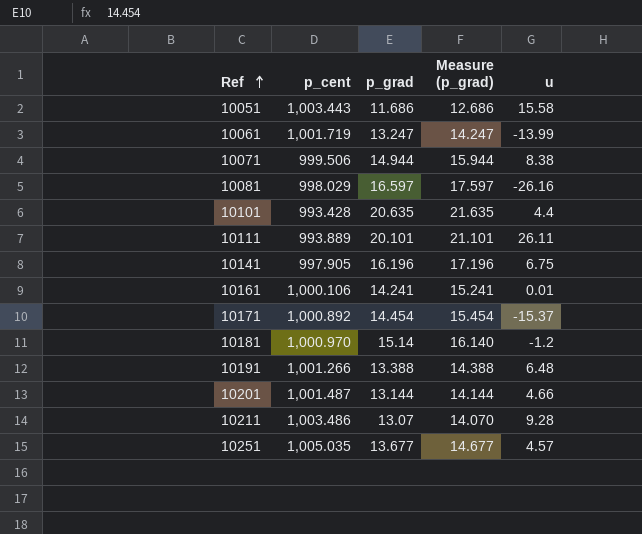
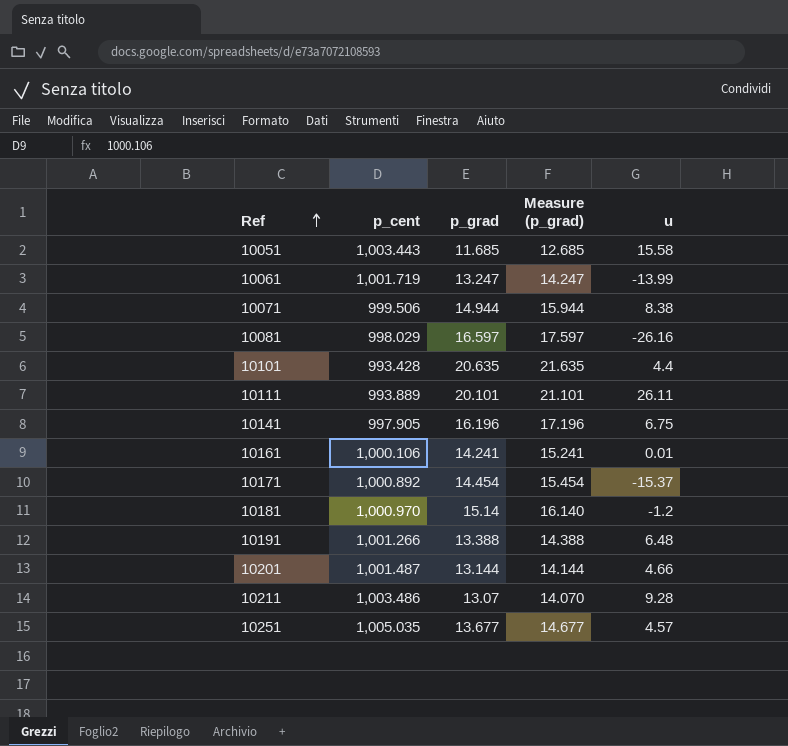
10051 | p_grad: 11.686 -> 11.685
10051 | Measure (p_grad): 12.686 -> 12.685

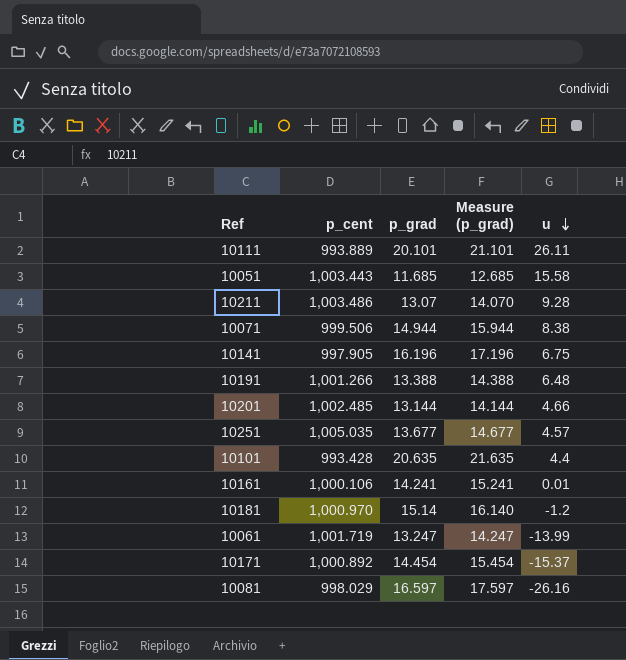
row order: Ref ascending -> u descending
10201 | p_cent: 1,001.487 -> 1,002.485

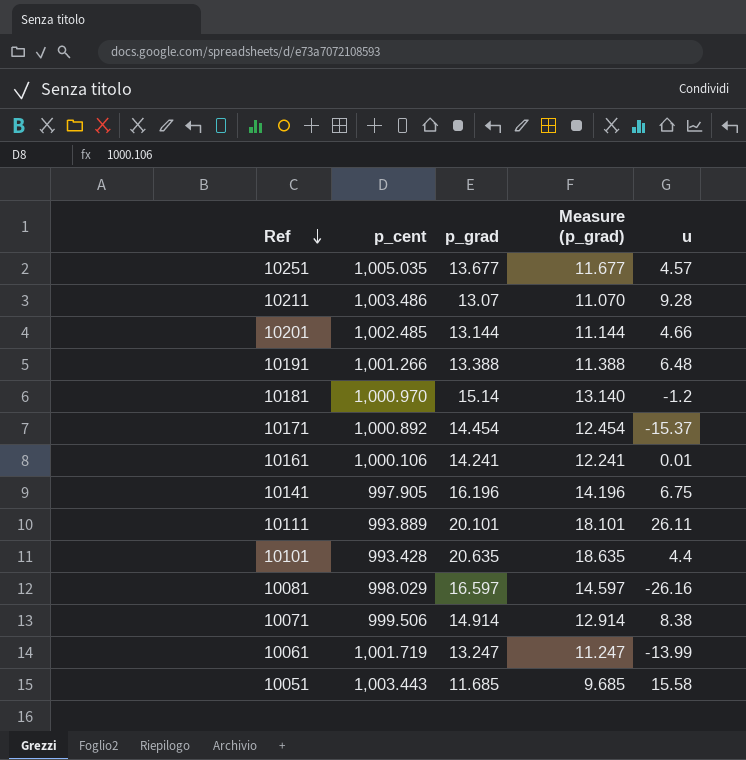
row order: u descending -> Ref descending
column Measure (p_grad) | formula: [p_grad] + 1 -> [p_grad] - 2
10071 | p_grad: 14.944 -> 14.914

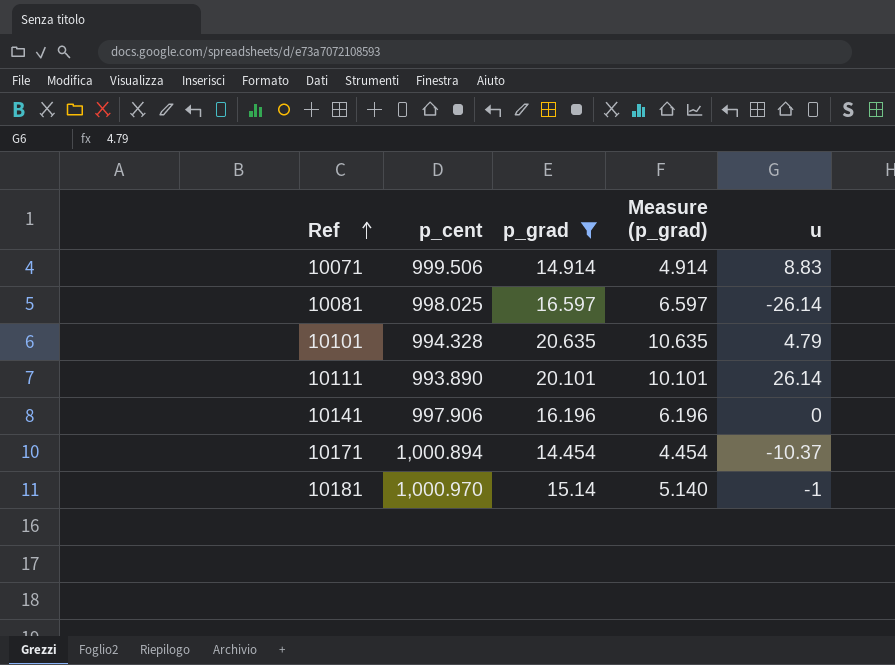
filter: none -> p_grad >= 14.454
row order: Ref descending -> Ref ascending
column Measure (p_grad) | formula: [p_grad] - 2 -> [p_grad] - 10
10071 | u: 8.38 -> 8.83
10081 | p_cent: 998.029 -> 998.025
10081 | u: -26.16 -> -26.14
10101 | p_cent: 993.428 -> 994.328
10101 | u: 4.4 -> 4.79
10111 | p_cent: 993.889 -> 993.890
10111 | u: 26.11 -> 26.14
10141 | p_cent: 997.905 -> 997.906
10141 | u: 6.75 -> 0
10171 | p_cent: 1,000.892 -> 1,000.894
10171 | u: -15.37 -> -10.37
10181 | u: -1.2 -> -1

